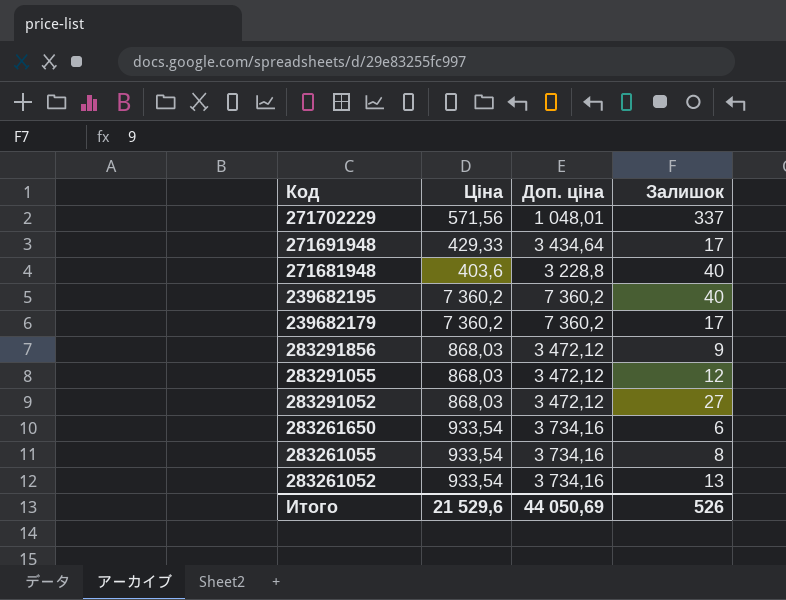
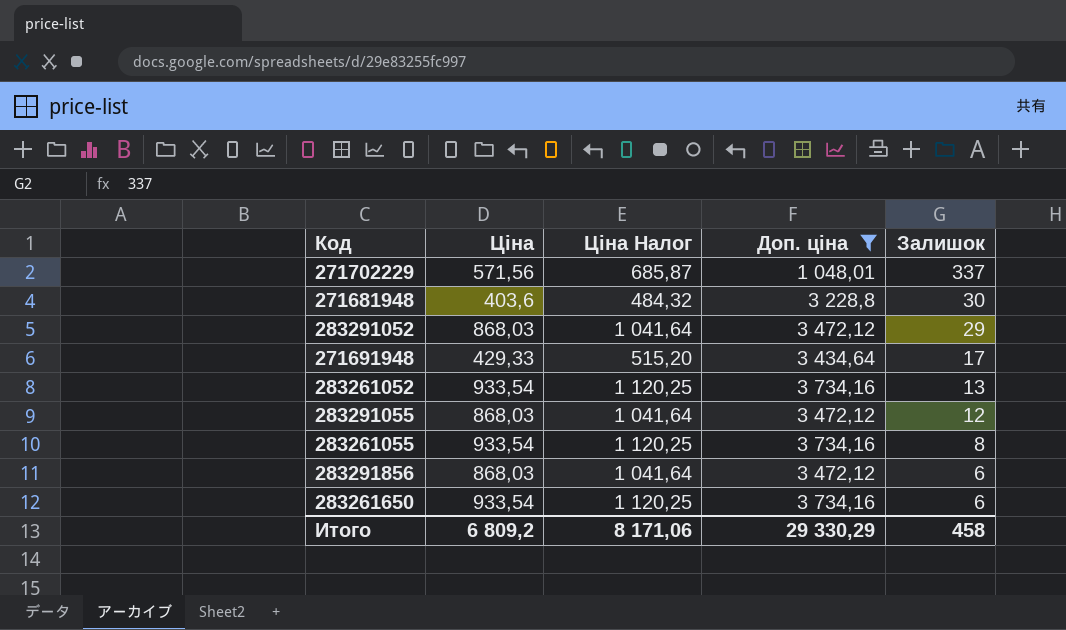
filter: none -> Доп. ціна != 7 360,2
row order: none -> Залишок descending
column Ціна Налог | formula: none -> [Ціна] * 1,2
271681948 | Залишок: 40 -> 30
283291052 | Залишок: 27 -> 29
283291856 | Залишок: 9 -> 6
Итого | Ціна: 21 529,6 -> 6 809,2
Итого | Доп. ціна: 44 050,69 -> 29 330,29
Итого | Залишок: 526 -> 458

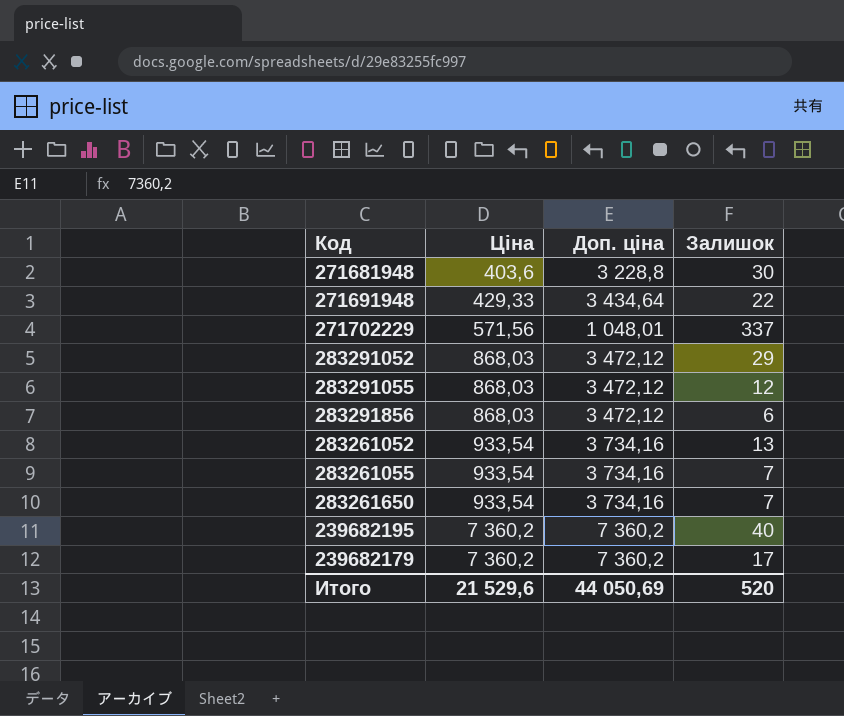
filter: Доп. ціна != 7 360,2 -> none
row order: Залишок descending -> Ціна ascending
column Ціна Налог | formula: [Ціна] * 1,2 -> none
271691948 | Залишок: 17 -> 22
283261055 | Залишок: 8 -> 7
283261650 | Залишок: 6 -> 7
Итого | Ціна: 6 809,2 -> 21 529,6
Итого | Доп. ціна: 29 330,29 -> 44 050,69
Итого | Залишок: 458 -> 520

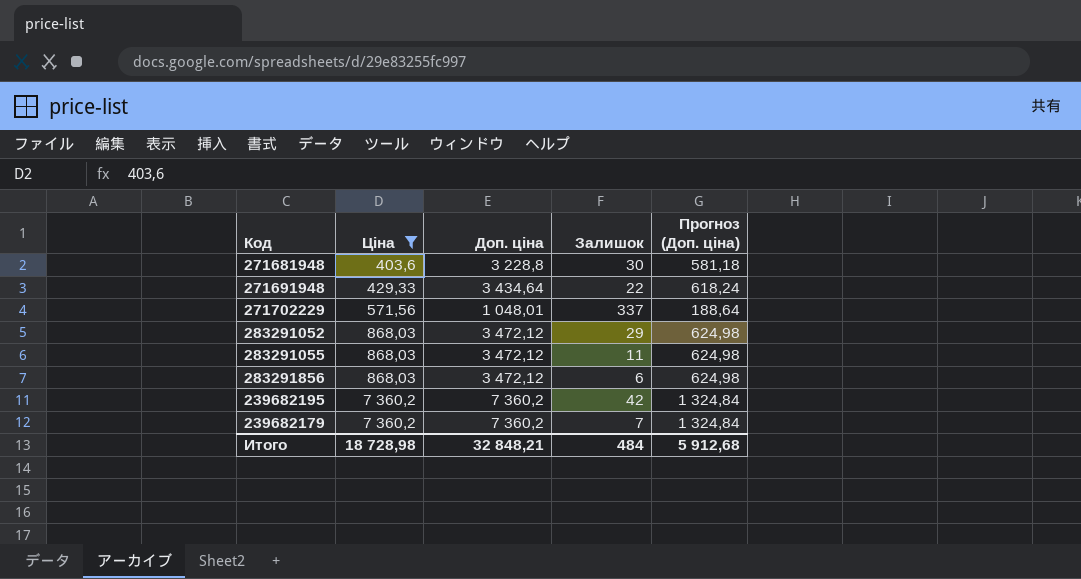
filter: none -> Ціна != 933,54
column Прогноз (Доп. ціна) | formula: none -> [Доп. ціна] * 0,18
283291055 | Залишок: 12 -> 11
239682195 | Залишок: 40 -> 42
239682179 | Залишок: 17 -> 7
Итого | Ціна: 21 529,6 -> 18 728,98
Итого | Доп. ціна: 44 050,69 -> 32 848,21
Итого | Залишок: 520 -> 484

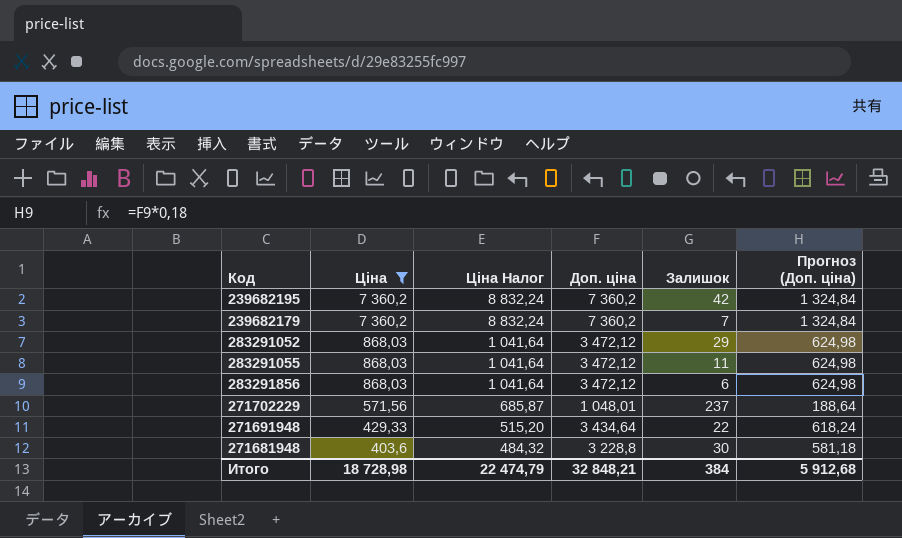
row order: Ціна ascending -> Ціна descending
column Ціна Налог | formula: none -> [Ціна] * 1,2
271702229 | Залишок: 337 -> 237
Итого | Залишок: 484 -> 384

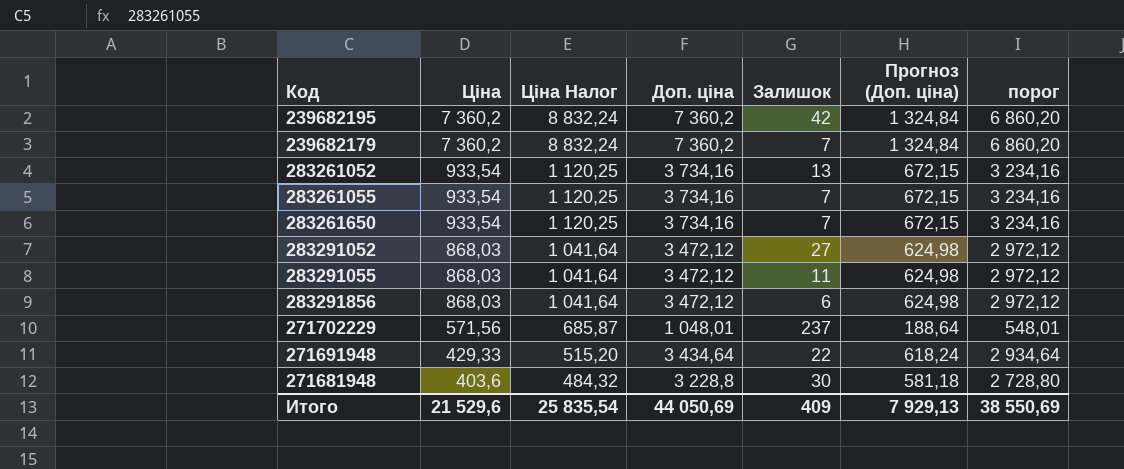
filter: Ціна != 933,54 -> none
column порог | formula: none -> [Доп. ціна] - 500
283291052 | Залишок: 29 -> 27
Итого | Ціна: 18 728,98 -> 21 529,6
Итого | Ціна Налог: 22 474,79 -> 25 835,54
Итого | Доп. ціна: 32 848,21 -> 44 050,69
Итого | Залишок: 384 -> 409
Итого | Прогноз (Доп. ціна): 5 912,68 -> 7 929,13

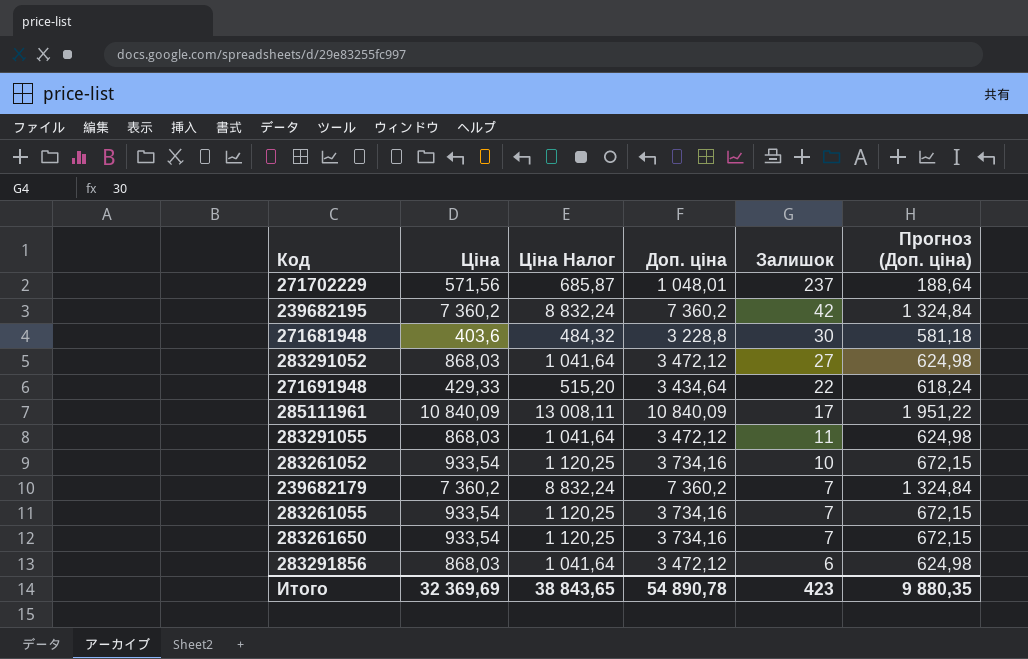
row order: Ціна descending -> Залишок descending
column порог | formula: [Доп. ціна] - 500 -> none
row 285111961: none -> 10 840,09 | 13 008,11 | 10 840,09 | 17 | 1 951,22
283261052 | Залишок: 13 -> 10
Итого | Ціна: 21 529,6 -> 32 369,69
Итого | Ціна Налог: 25 835,54 -> 38 843,65
Итого | Доп. ціна: 44 050,69 -> 54 890,78
Итого | Залишок: 409 -> 423
Итого | Прогноз (Доп. ціна): 7 929,13 -> 9 880,35

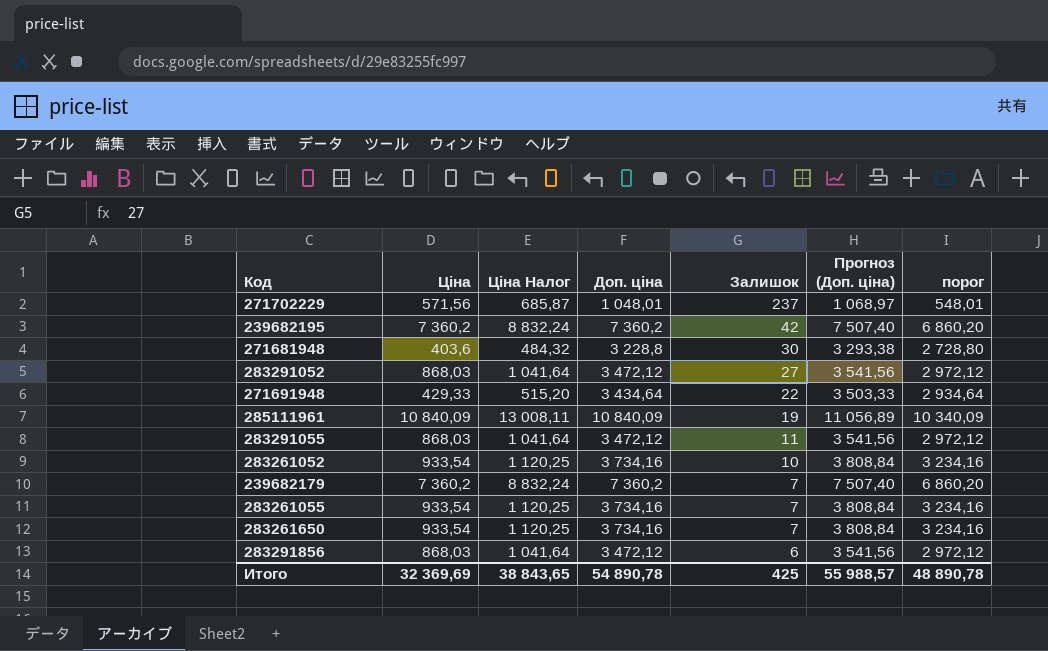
column Прогноз (Доп. ціна) | formula: [Доп. ціна] * 0,18 -> [Доп. ціна] * 1,02
column порог | formula: none -> [Доп. ціна] - 500
285111961 | Залишок: 17 -> 19
Итого | Залишок: 423 -> 425
Итого | Прогноз (Доп. ціна): 9 880,35 -> 55 988,57

